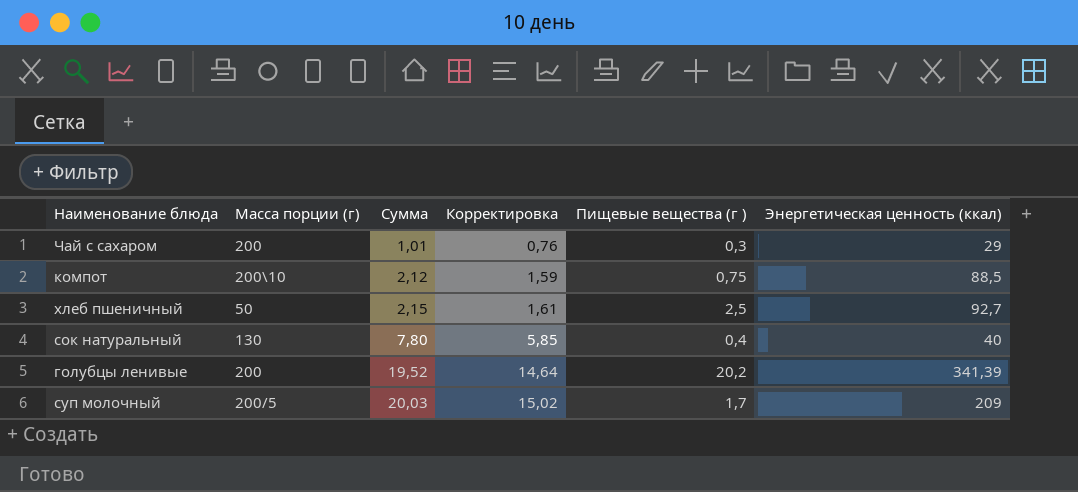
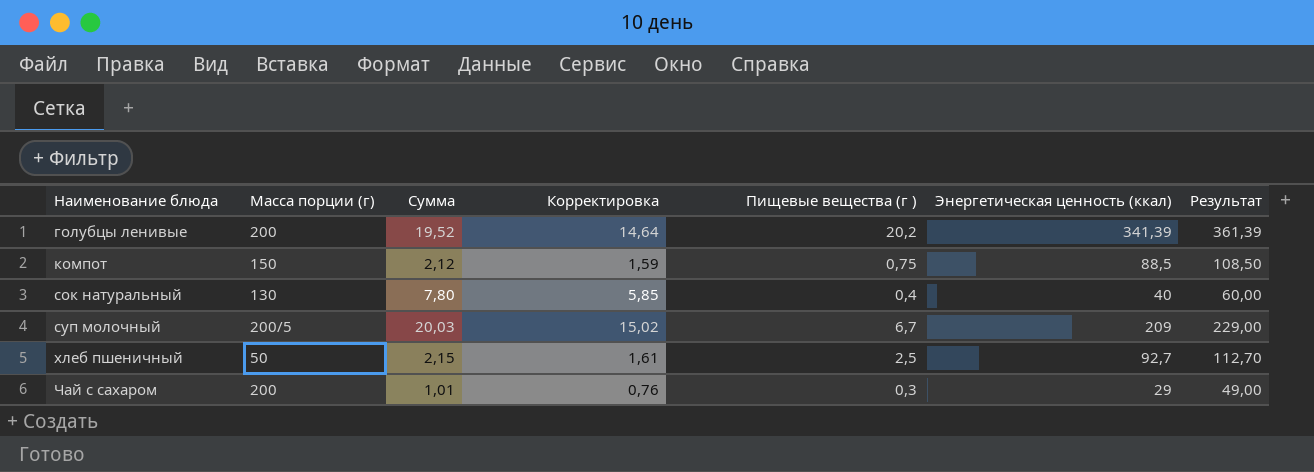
row order: Сумма ascending -> Наименование блюда ascending
column Результат | formula: none -> [Энергетическая ценность (ккал)] + 20
компот | Масса порции (г): 200\10 -> 150
суп молочный | Пищевые вещества (г ): 1,7 -> 6,7

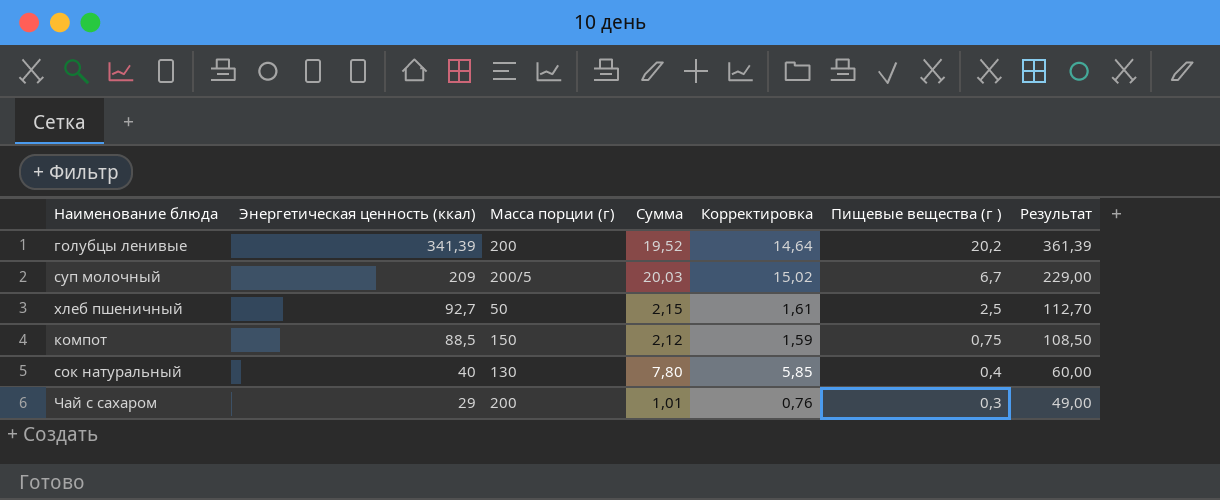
row order: Наименование блюда ascending -> Энергетическая ценность (ккал) descending
column Энергетическая ценность (ккал) | position: 6 -> 2

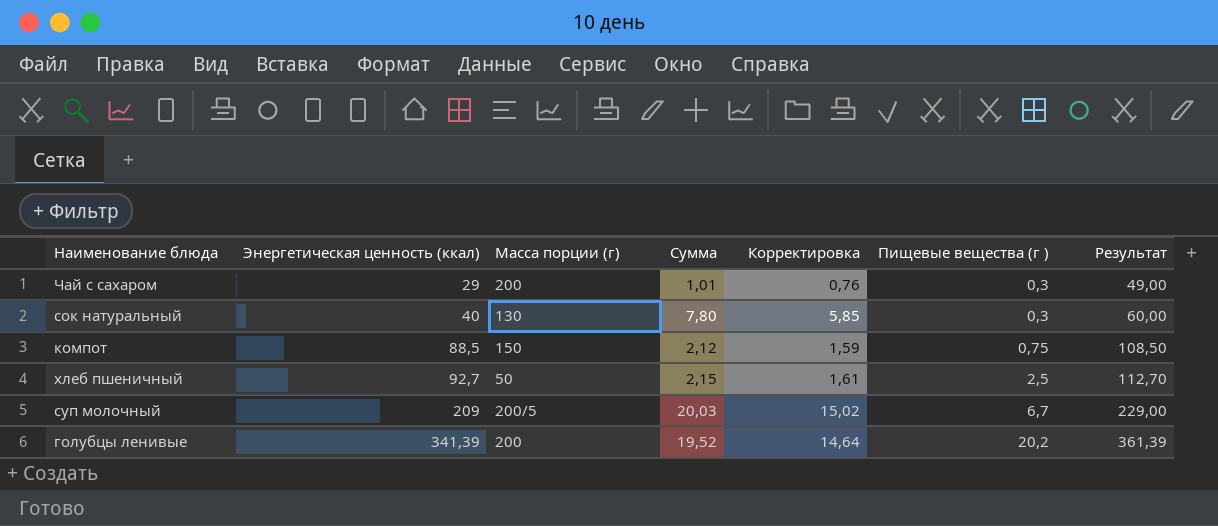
row order: Энергетическая ценность (ккал) descending -> Энергетическая ценность (ккал) ascending
сок натуральный | Пищевые вещества (г ): 0,4 -> 0,3

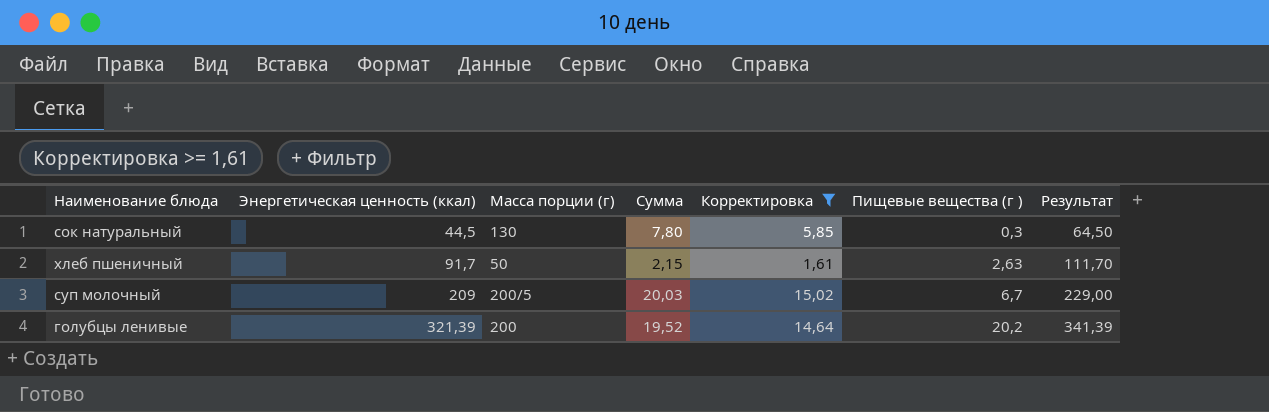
filter: none -> Корректировка >= 1,61
сок натуральный | Энергетическая ценность (ккал): 40 -> 44,5
сок натуральный | Результат: 60,00 -> 64,50
хлеб пшеничный | Энергетическая ценность (ккал): 92,7 -> 91,7
хлеб пшеничный | Пищевые вещества (г ): 2,5 -> 2,63
хлеб пшеничный | Результат: 112,70 -> 111,70
голубцы ленивые | Энергетическая ценность (ккал): 341,39 -> 321,39
голубцы ленивые | Результат: 361,39 -> 341,39

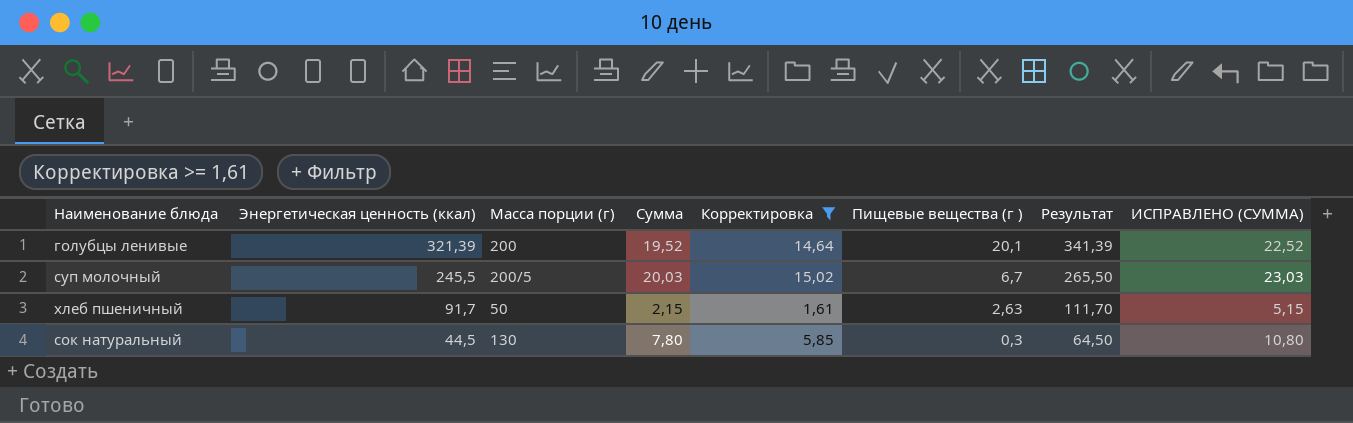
row order: Энергетическая ценность (ккал) ascending -> Энергетическая ценность (ккал) descending
column ИСПРАВЛЕНО (СУММА) | formula: none -> [Сумма] + 3
голубцы ленивые | Пищевые вещества (г ): 20,2 -> 20,1
суп молочный | Энергетическая ценность (ккал): 209 -> 245,5
суп молочный | Результат: 229,00 -> 265,50

